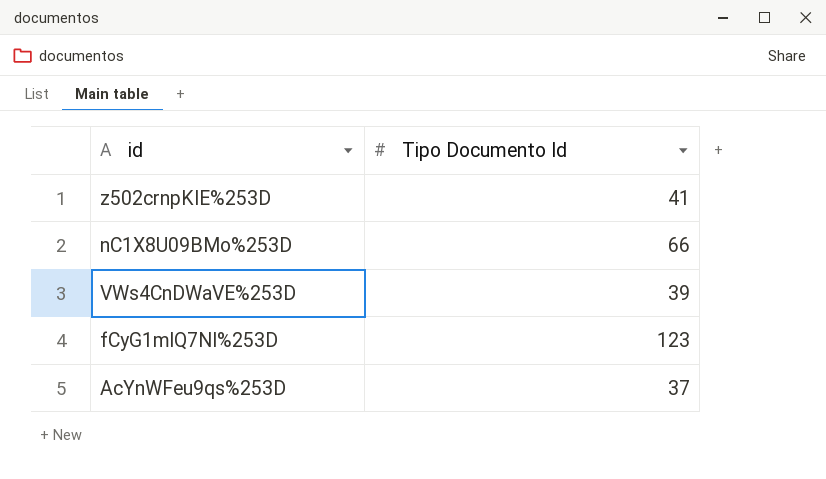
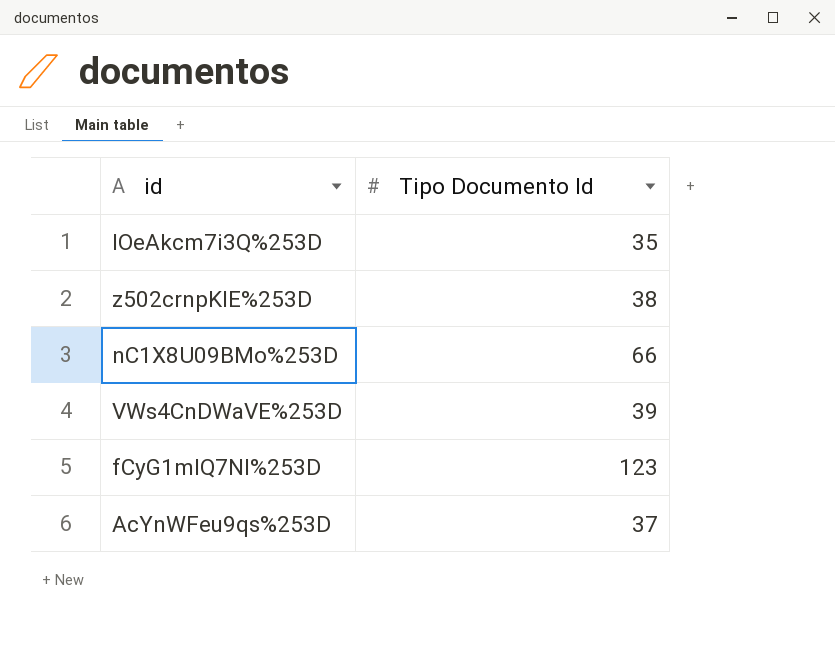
row IOeAkcm7i3Q%253D: none -> 35
z502crnpKIE%253D | Tipo Documento Id: 41 -> 38

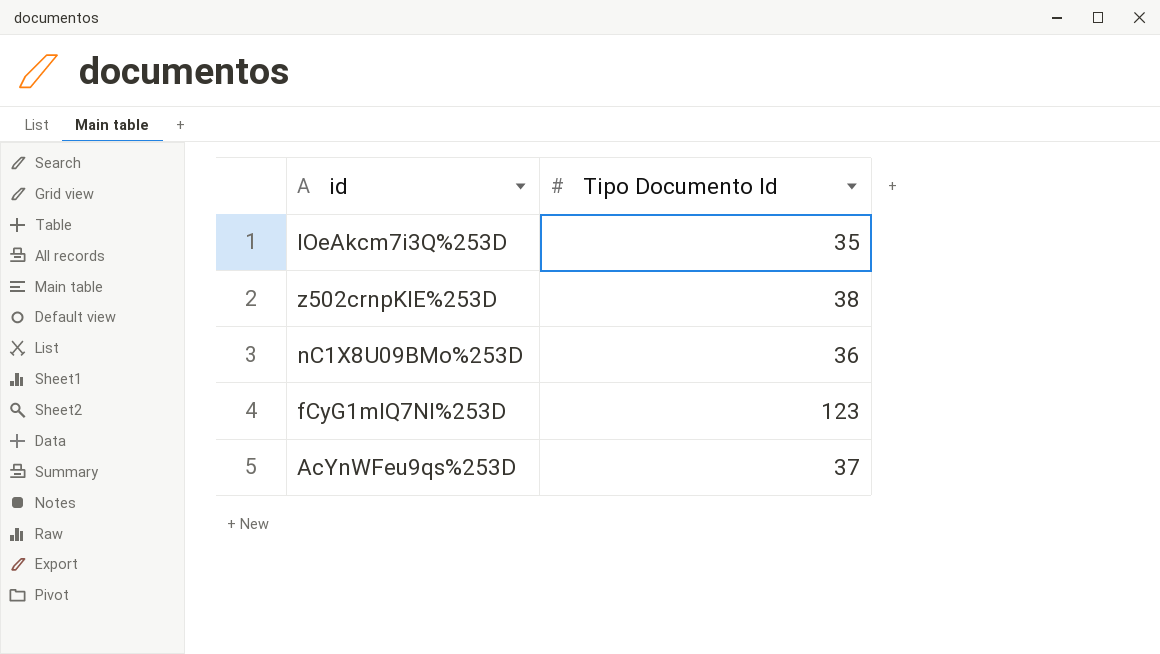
row VWs4CnDWaVE%253D: 39 -> none
nC1X8U09BMo%253D | Tipo Documento Id: 66 -> 36

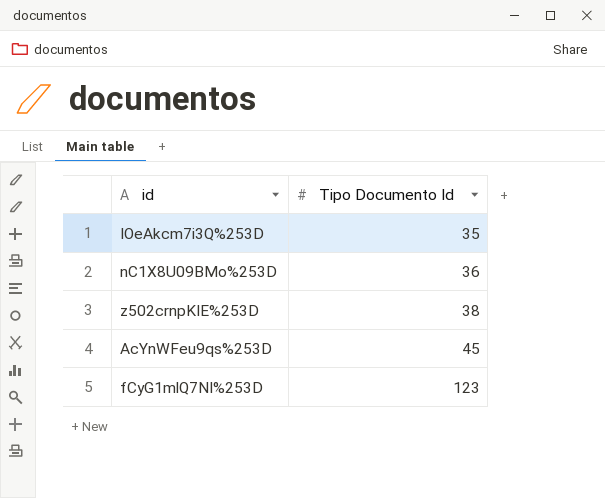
row order: none -> Tipo Documento Id ascending
AcYnWFeu9qs%253D | Tipo Documento Id: 37 -> 45

